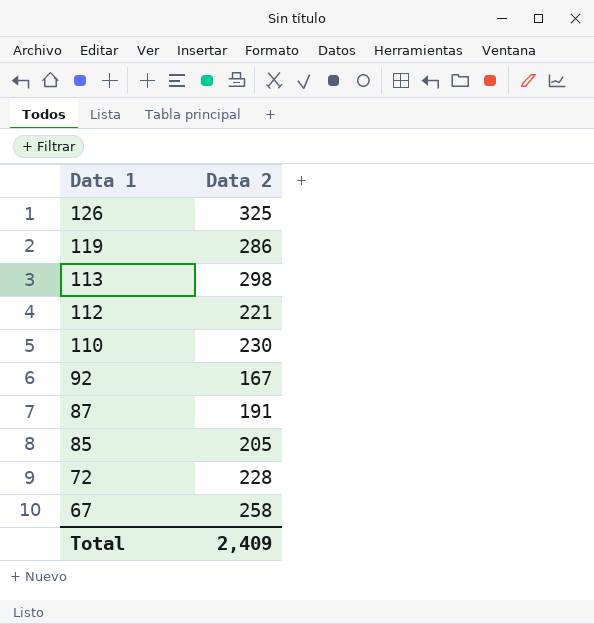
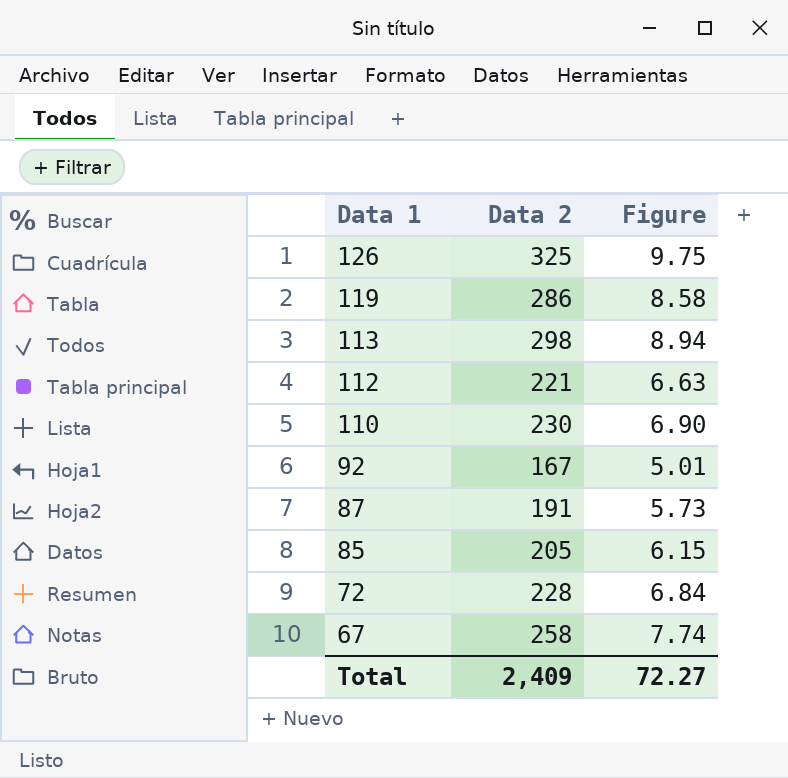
column Figure | formula: none -> [Data 2] * 0.03

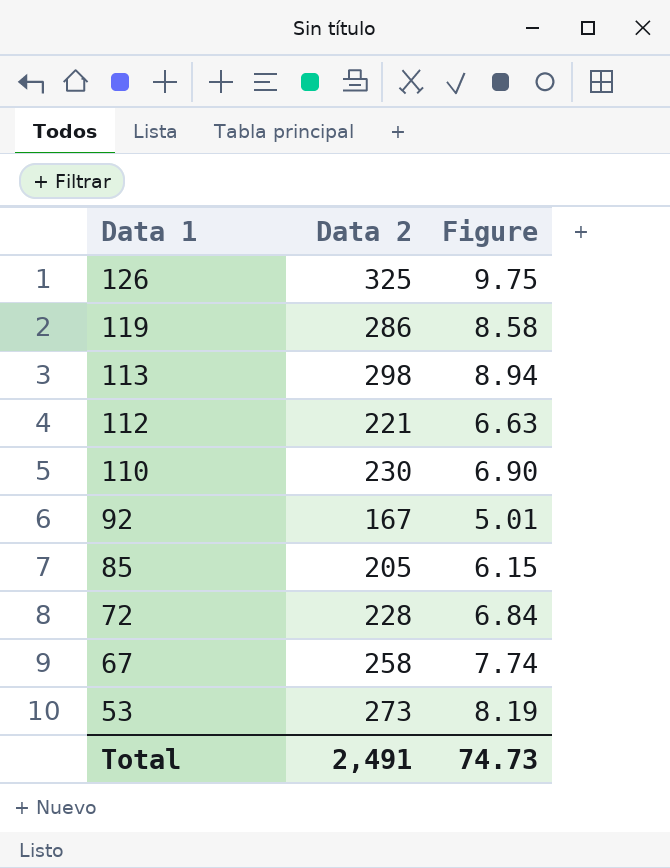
row 87: 191 | 5.73 -> none
row 53: none -> 273 | 8.19
Total | Data 2: 2,409 -> 2,491
Total | Figure: 72.27 -> 74.73

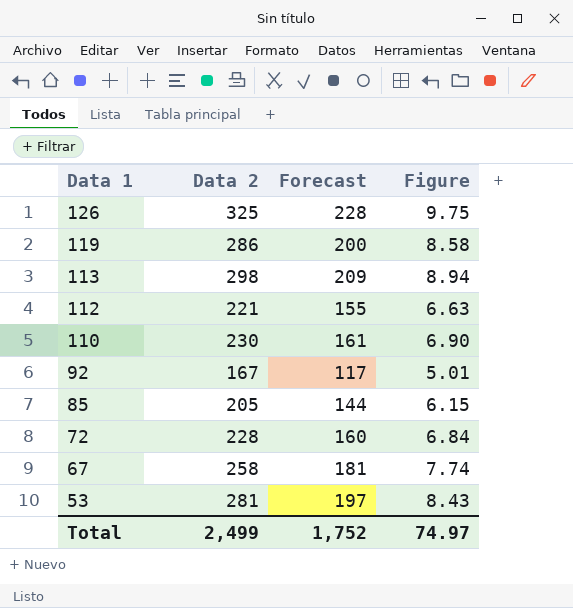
column Forecast | formula: none -> [Data 2] * 0.7
53 | Data 2: 273 -> 281
53 | Figure: 8.19 -> 8.43
Total | Data 2: 2,491 -> 2,499
Total | Figure: 74.73 -> 74.97

